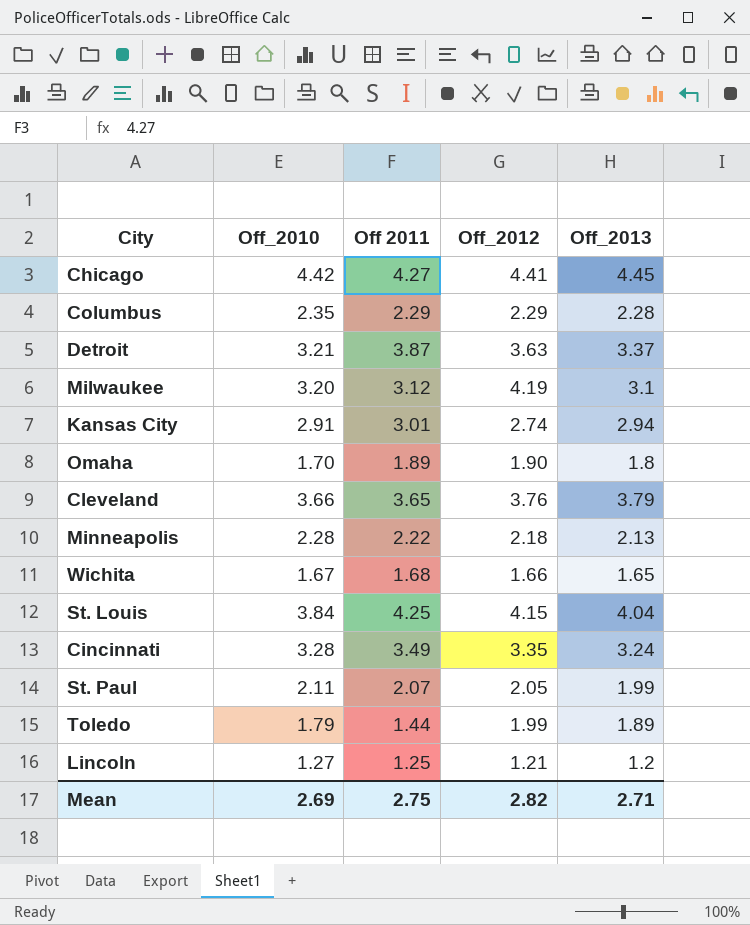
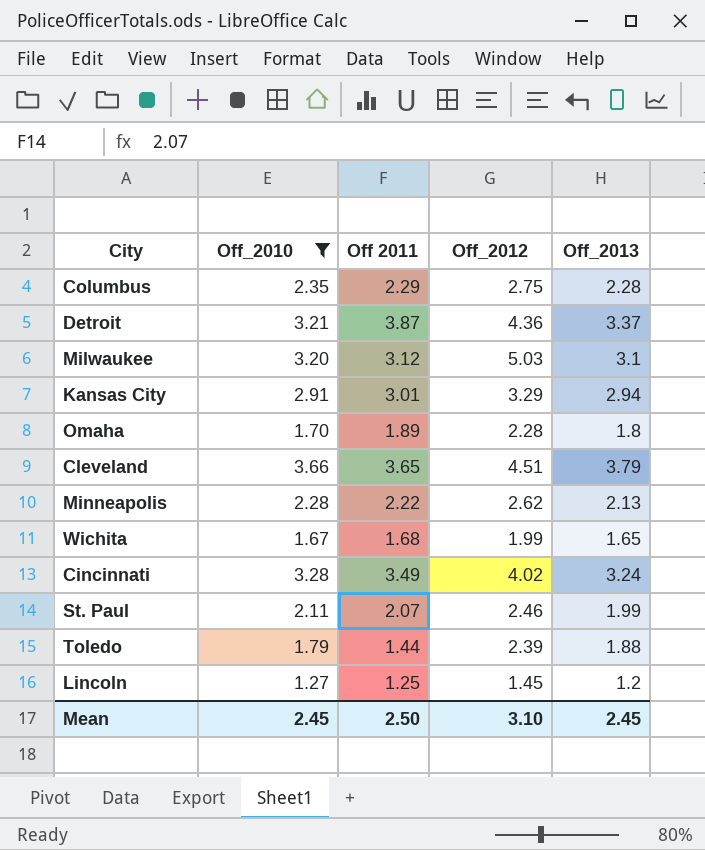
filter: none -> Off_2010 <= 3.66
Columbus | Off_2012: 2.29 -> 2.75
Detroit | Off_2012: 3.63 -> 4.36
Milwaukee | Off_2012: 4.19 -> 5.03
Kansas City | Off_2012: 2.74 -> 3.29
Omaha | Off_2012: 1.90 -> 2.28
Cleveland | Off_2012: 3.76 -> 4.51
Minneapolis | Off_2012: 2.18 -> 2.62
Wichita | Off_2012: 1.66 -> 1.99
Cincinnati | Off_2012: 3.35 -> 4.02
St. Paul | Off_2012: 2.05 -> 2.46
Toledo | Off_2012: 1.99 -> 2.39
Toledo | Off_2013: 1.89 -> 1.88
Lincoln | Off_2012: 1.21 -> 1.45
Mean | Off_2010: 2.69 -> 2.45
Mean | Off 2011: 2.75 -> 2.50
Mean | Off_2012: 2.82 -> 3.10
Mean | Off_2013: 2.71 -> 2.45

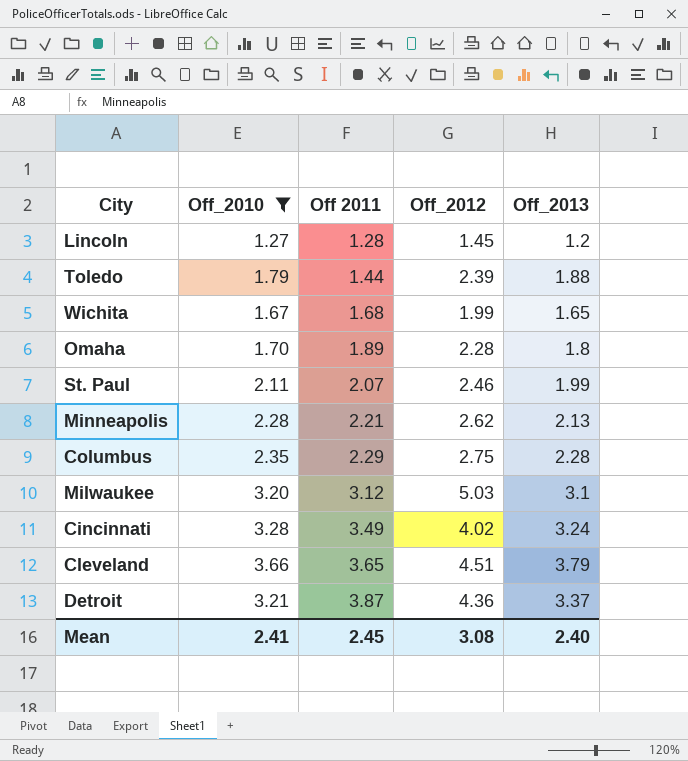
row order: none -> Off 2011 ascending
row Kansas City: 2.91 | 3.01 | 3.29 | 2.94 -> none
Lincoln | Off 2011: 1.25 -> 1.28
Minneapolis | Off 2011: 2.22 -> 2.21
Mean | Off_2010: 2.45 -> 2.41
Mean | Off 2011: 2.50 -> 2.45
Mean | Off_2012: 3.10 -> 3.08
Mean | Off_2013: 2.45 -> 2.40

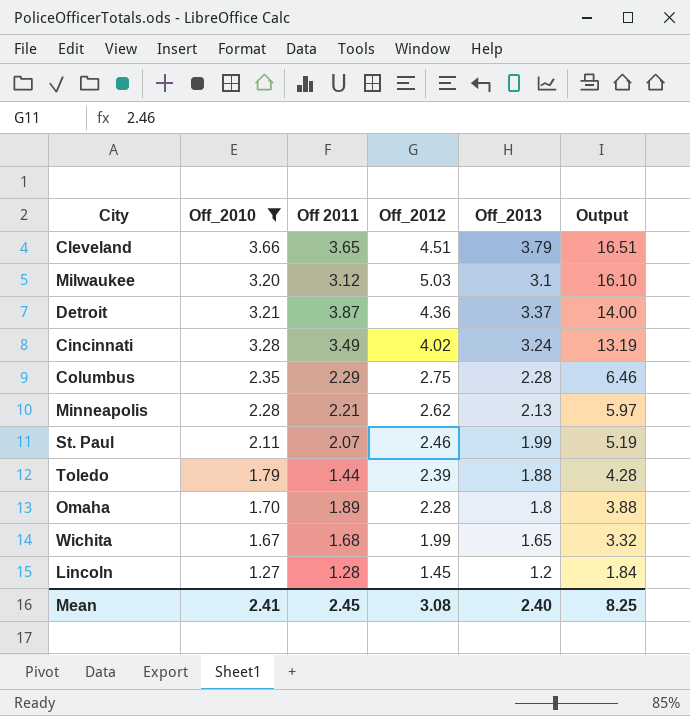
row order: Off 2011 ascending -> Output descending
column Output | formula: none -> [Off_2010] * [Off_2012]

